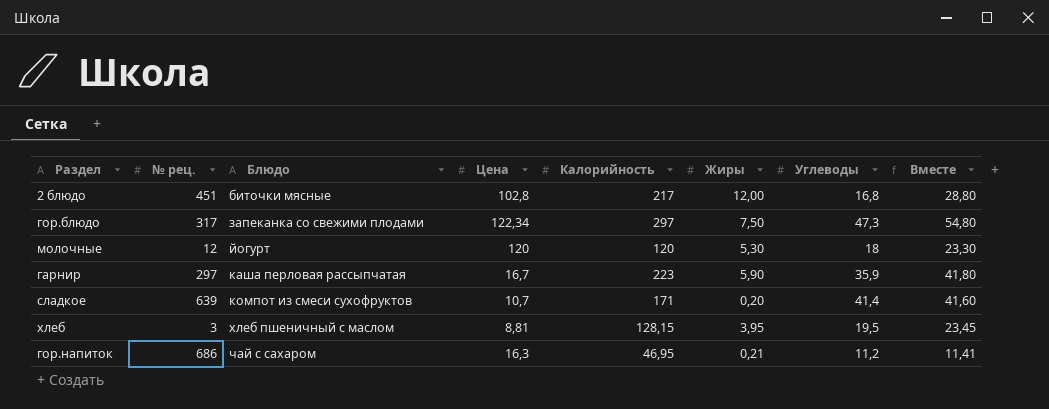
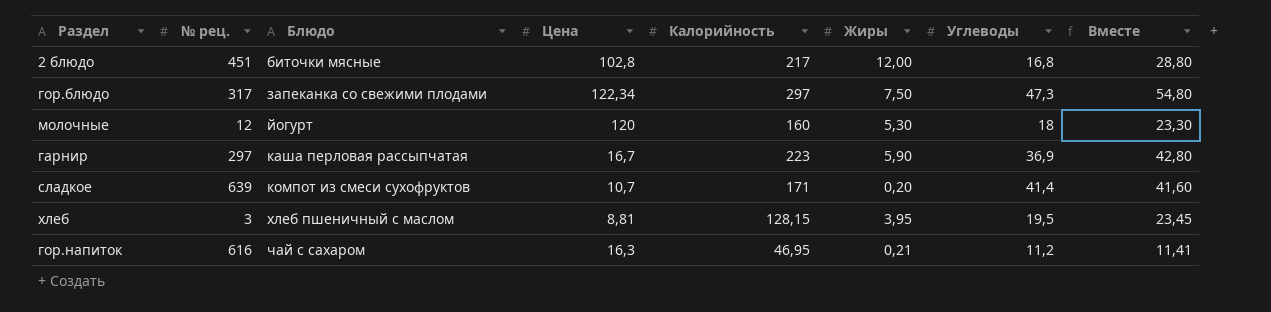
молочные | Калорийность: 120 -> 160
гарнир | Углеводы: 35,9 -> 36,9
гарнир | Вместе: 41,80 -> 42,80
гор.напиток | № рец.: 686 -> 616

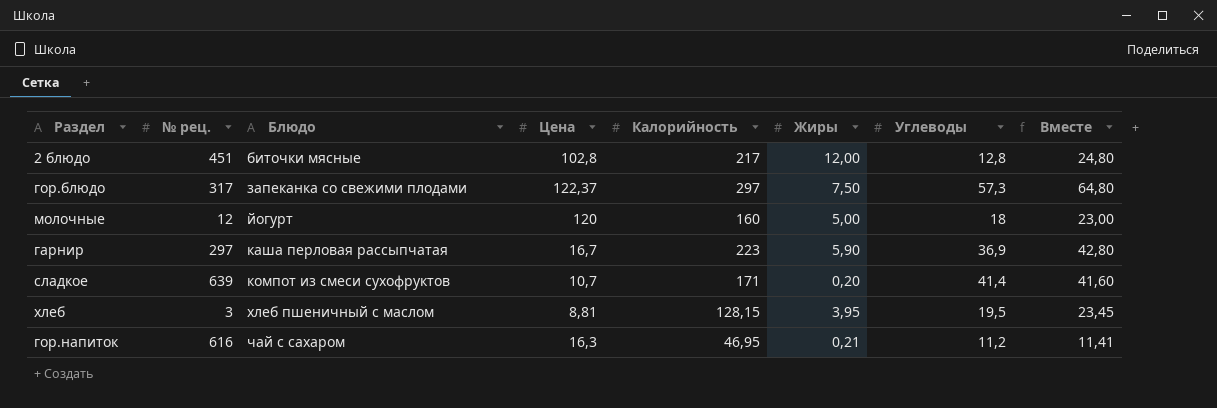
2 блюдо | Углеводы: 16,8 -> 12,8
2 блюдо | Вместе: 28,80 -> 24,80
гор.блюдо | Цена: 122,34 -> 122,37
гор.блюдо | Углеводы: 47,3 -> 57,3
гор.блюдо | Вместе: 54,80 -> 64,80
молочные | Жиры: 5,30 -> 5,00
молочные | Вместе: 23,30 -> 23,00

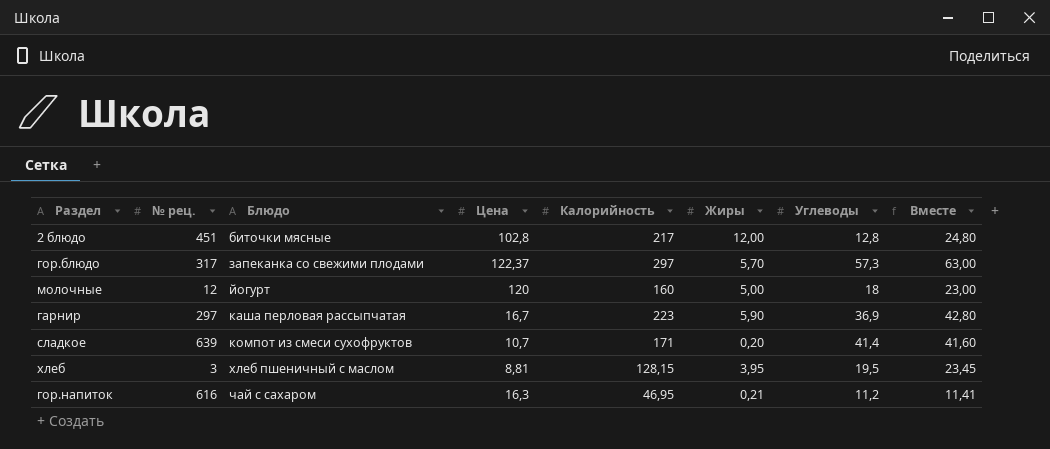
гор.блюдо | Жиры: 7,50 -> 5,70
гор.блюдо | Вместе: 64,80 -> 63,00

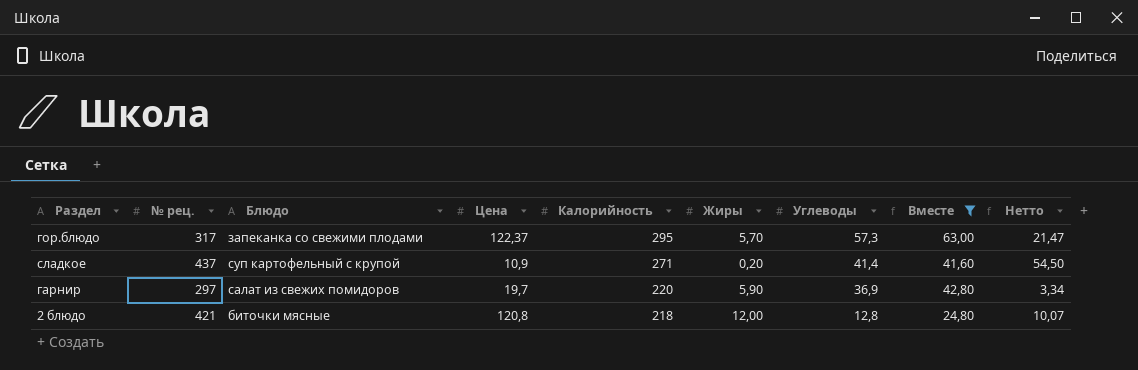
filter: none -> Вместе >= 24,80
row order: Блюдо ascending -> Калорийность descending
column Нетто | formula: none -> [Цена] / [Жиры]
гор.блюдо | Калорийность: 297 -> 295
сладкое | № рец.: 639 -> 437
сладкое | Блюдо: компот из смеси сухофруктов -> суп картофельный с крупой
сладкое | Цена: 10,7 -> 10,9
сладкое | Калорийность: 171 -> 271
гарнир | Блюдо: каша перловая рассыпчатая -> салат из свежих помидоров
гарнир | Цена: 16,7 -> 19,7
гарнир | Калорийность: 223 -> 220
2 блюдо | № рец.: 451 -> 421
2 блюдо | Цена: 102,8 -> 120,8
2 блюдо | Калорийность: 217 -> 218

